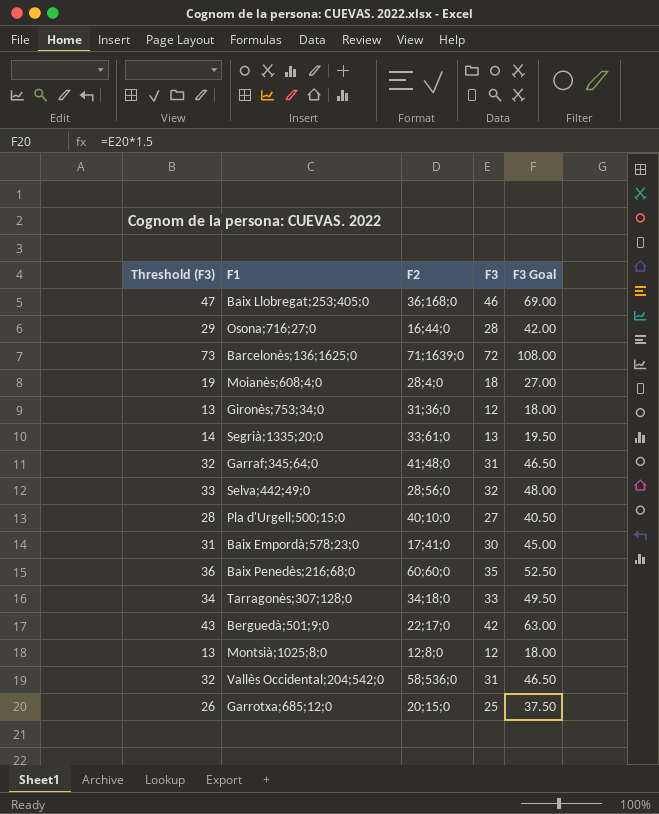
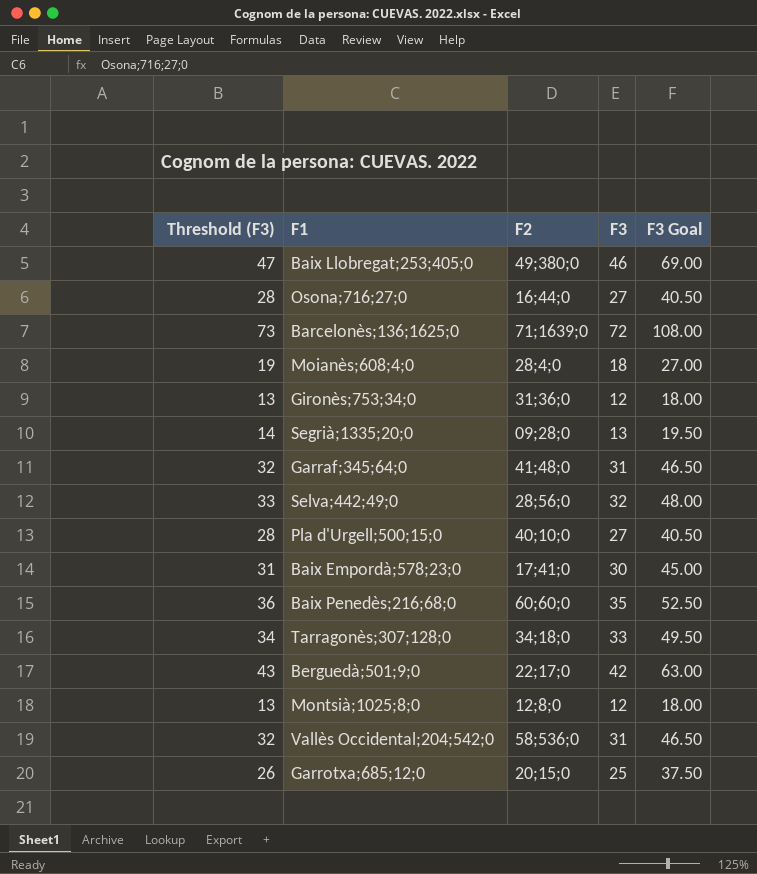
Baix Llobregat;253;405;0 | F2: 36;168;0 -> 49;380;0
Osona;716;27;0 | Threshold (F3): 29 -> 28
Osona;716;27;0 | F3: 28 -> 27
Osona;716;27;0 | F3 Goal: 42.00 -> 40.50
Segrià;1335;20;0 | F2: 33;61;0 -> 09;28;0

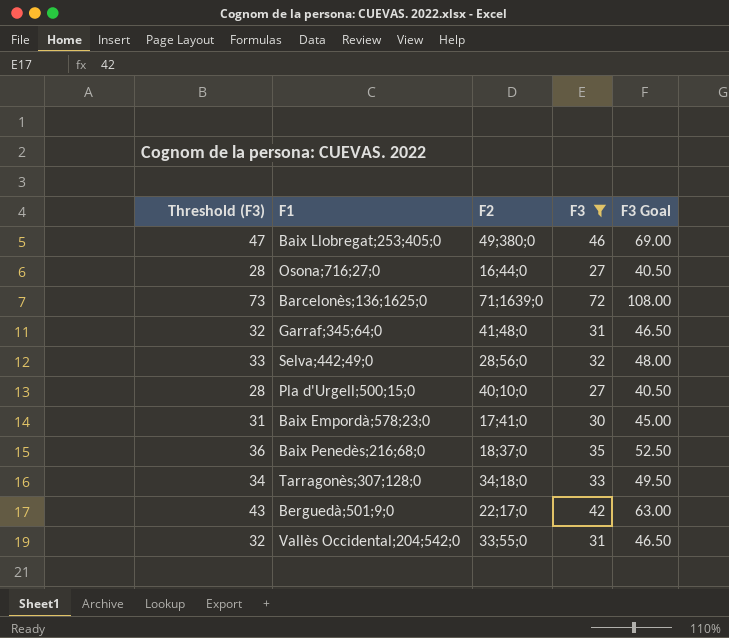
filter: none -> F3 >= 27
Baix Penedès;216;68;0 | F2: 60;60;0 -> 18;37;0
Vallès Occidental;204;542;0 | F2: 58;536;0 -> 33;55;0

